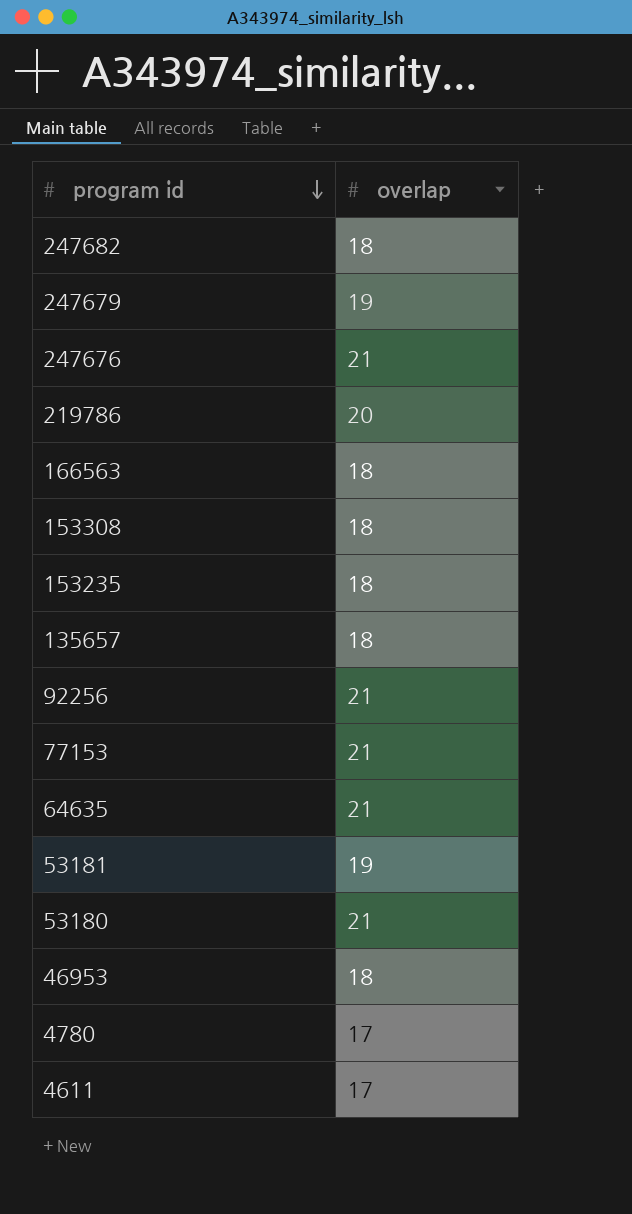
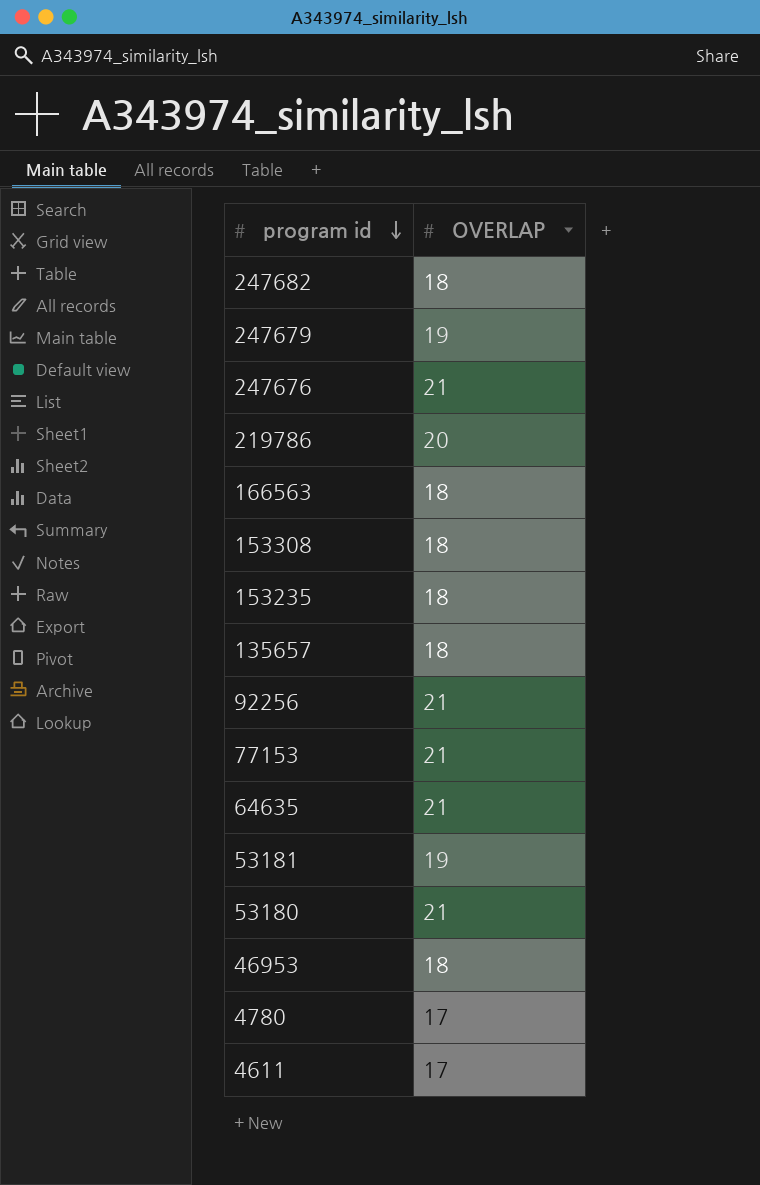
column name: overlap -> OVERLAP

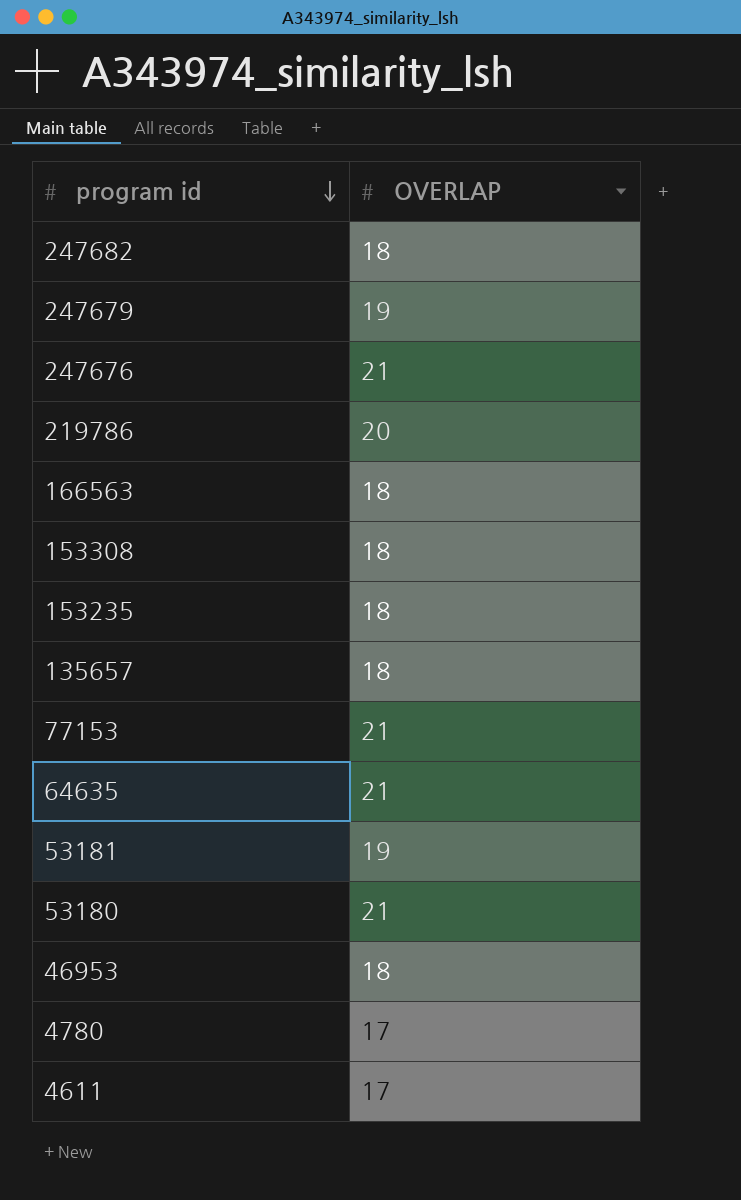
row 92256: 21 -> none

